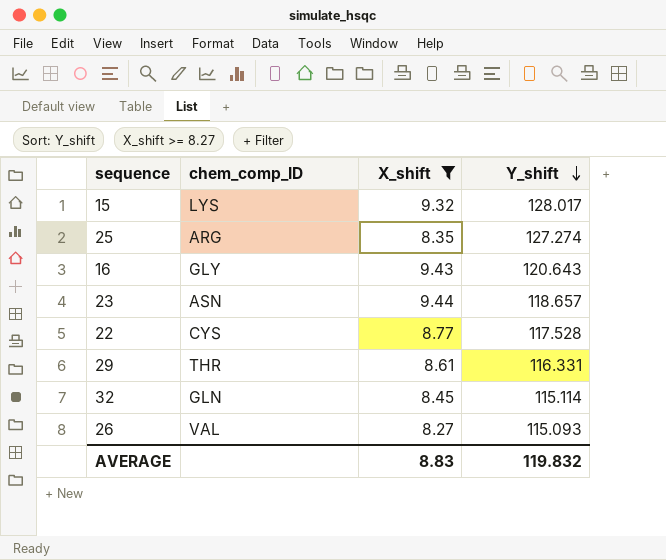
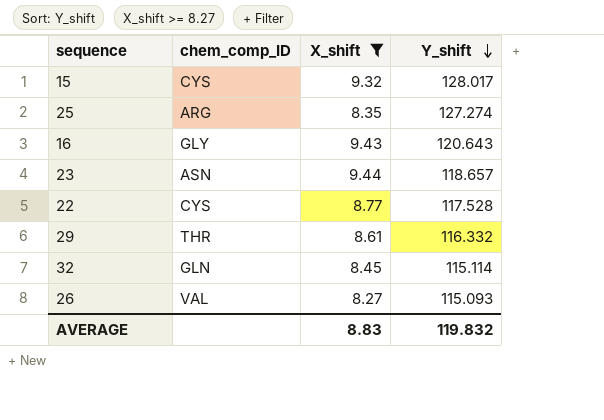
15 | chem_comp_ID: LYS -> CYS
29 | Y_shift: 116.331 -> 116.332

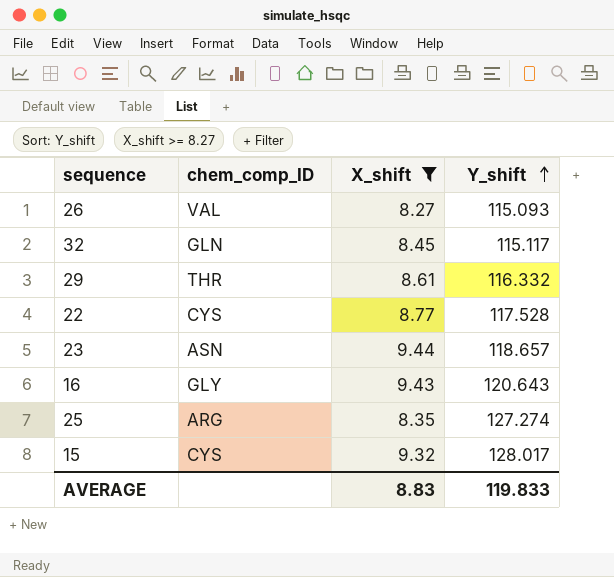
row order: Y_shift descending -> Y_shift ascending
32 | Y_shift: 115.114 -> 115.117
AVERAGE | Y_shift: 119.832 -> 119.833

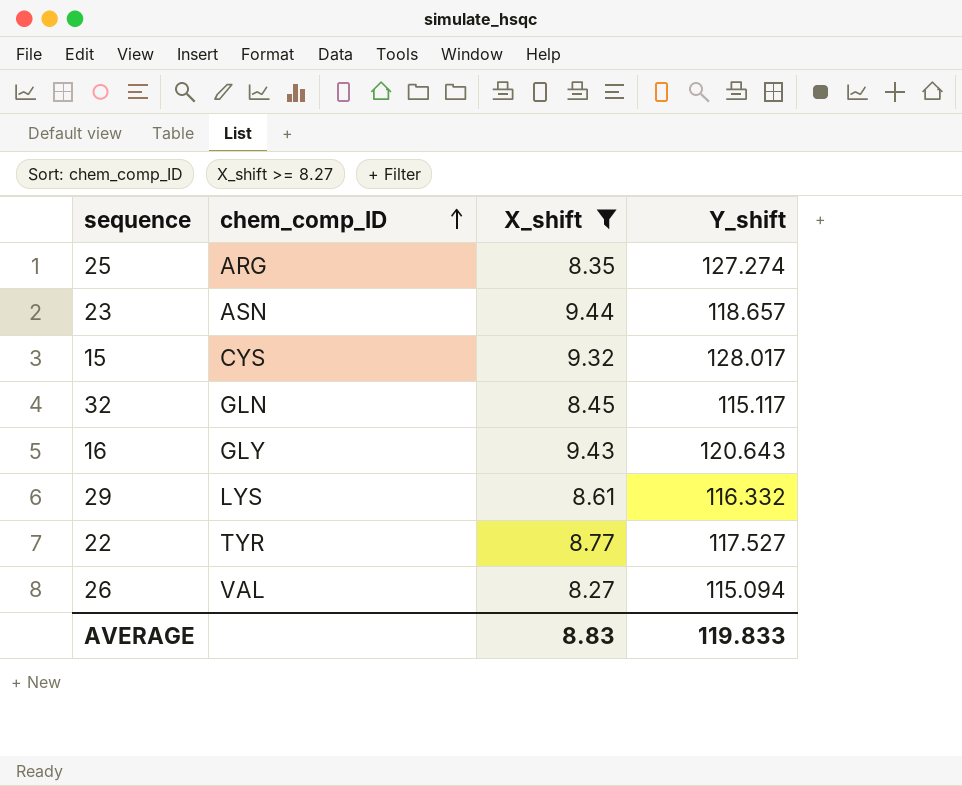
row order: Y_shift ascending -> chem_comp_ID ascending
29 | chem_comp_ID: THR -> LYS
22 | chem_comp_ID: CYS -> TYR
22 | Y_shift: 117.528 -> 117.527
26 | Y_shift: 115.093 -> 115.094

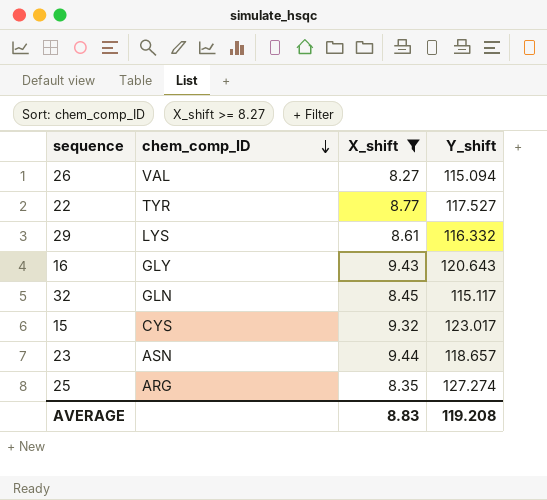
row order: chem_comp_ID ascending -> chem_comp_ID descending
15 | Y_shift: 128.017 -> 123.017
AVERAGE | Y_shift: 119.833 -> 119.208

